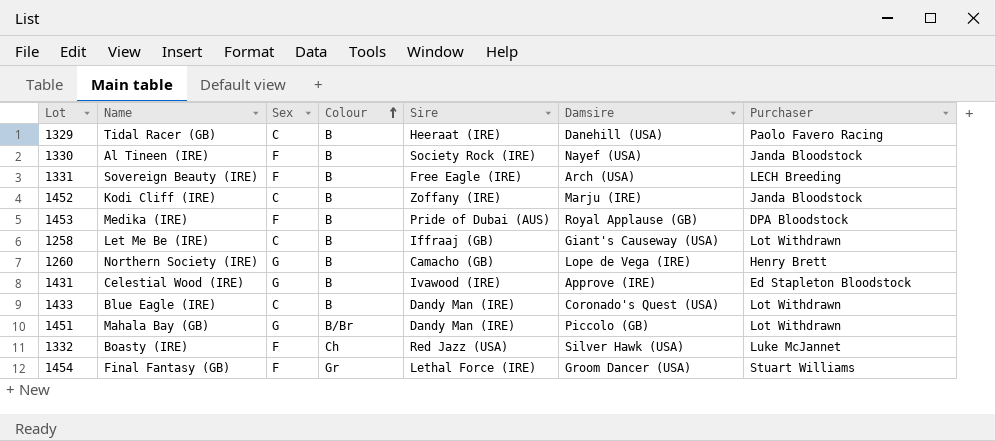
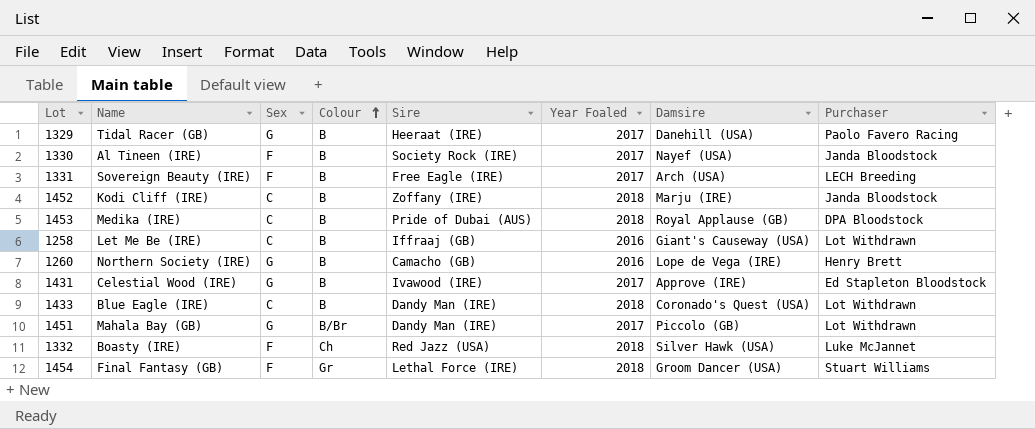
column Year Foaled | position: none -> 6
1329 | Sex: C -> G
1453 | Sex: F -> C

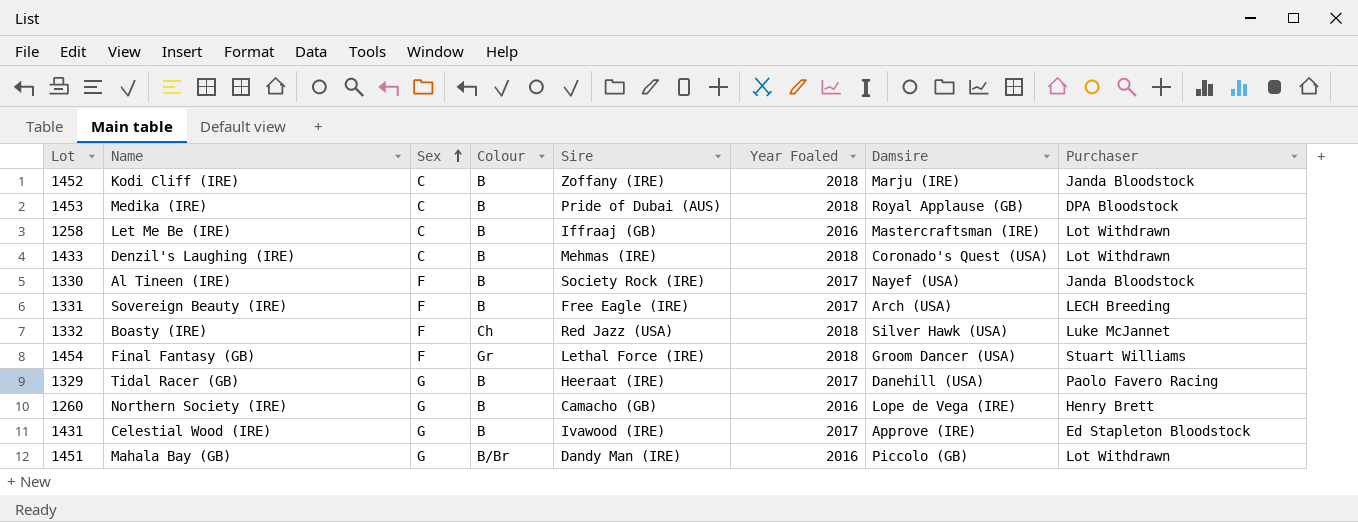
row order: Colour ascending -> Sex ascending
1258 | Damsire: Giant's Causeway (USA) -> Mastercraftsman (IRE)
1433 | Name: Blue Eagle (IRE) -> Denzil's Laughing (IRE)
1433 | Sire: Dandy Man (IRE) -> Mehmas (IRE)
1451 | Year Foaled: 2017 -> 2016

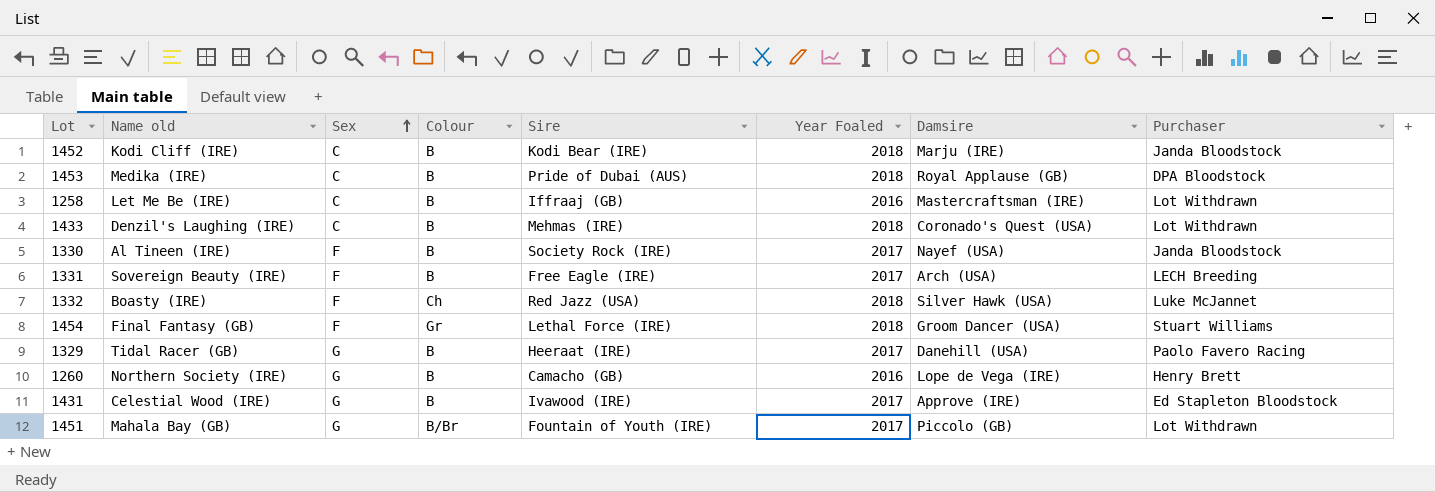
column name: Name -> Name old
1452 | Sire: Zoffany (IRE) -> Kodi Bear (IRE)
1451 | Sire: Dandy Man (IRE) -> Fountain of Youth (IRE)
1451 | Year Foaled: 2016 -> 2017

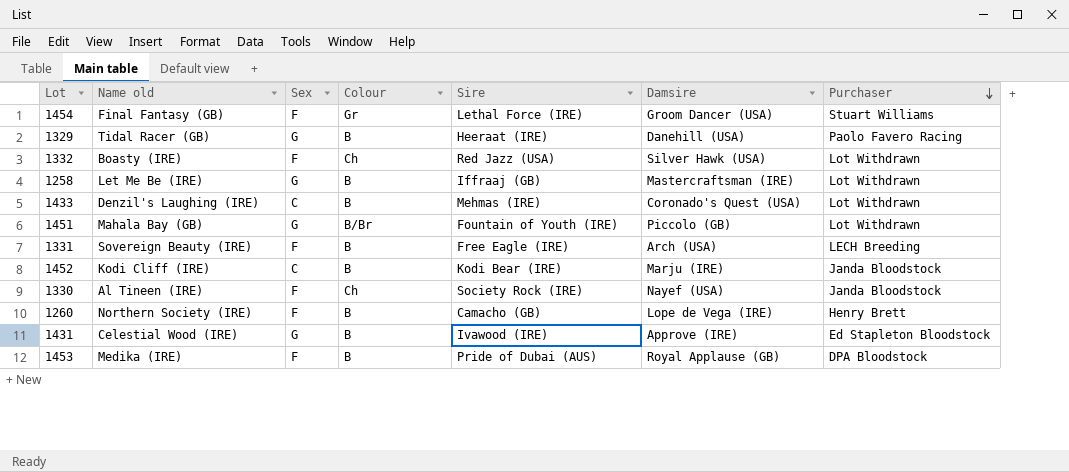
row order: Sex ascending -> Purchaser descending
column Year Foaled | position: 6 -> none
1332 | Purchaser: Luke McJannet -> Lot Withdrawn
1258 | Sex: C -> G
1330 | Colour: B -> Ch
1260 | Sex: G -> F
1453 | Sex: C -> F

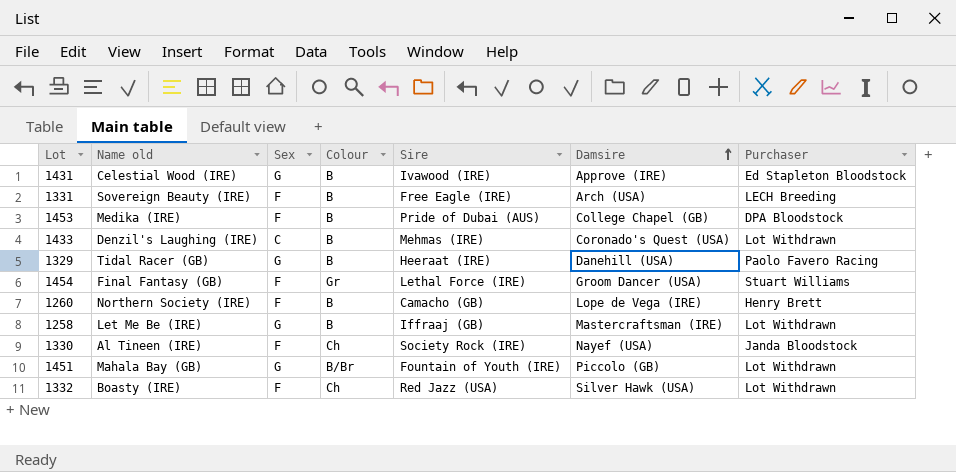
row order: Purchaser descending -> Damsire ascending
row 1452: Kodi Cliff (IRE) | C | B | Kodi Bear (IRE) | Marju (IRE) | Janda Bloodstock -> none
1453 | Damsire: Royal Applause (GB) -> College Chapel (GB)

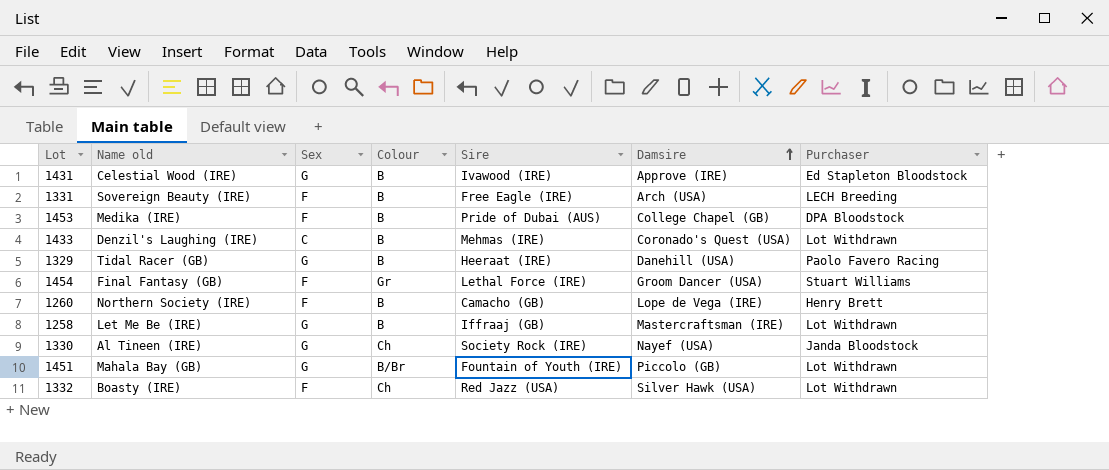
1330 | Sex: F -> G

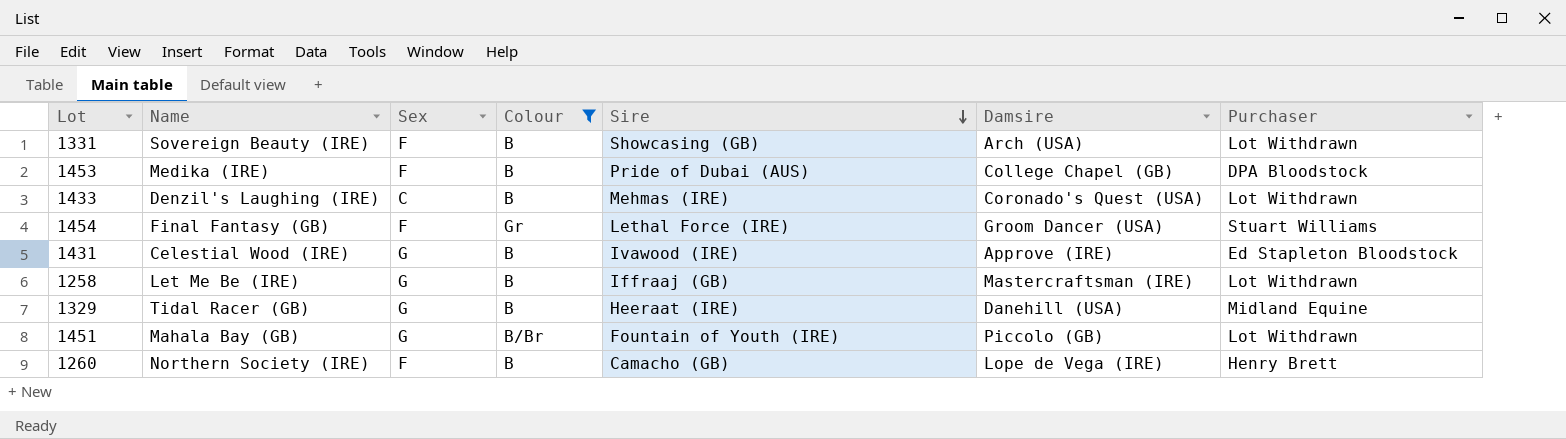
filter: none -> Colour != Ch
row order: Damsire ascending -> Sire descending
column name: Name old -> Name
1331 | Sire: Free Eagle (IRE) -> Showcasing (GB)
1331 | Purchaser: LECH Breeding -> Lot Withdrawn
1329 | Purchaser: Paolo Favero Racing -> Midland Equine

